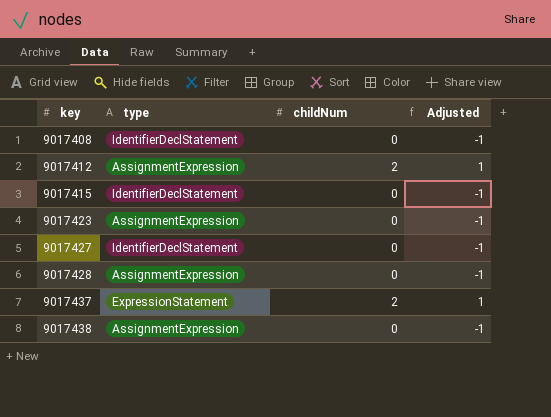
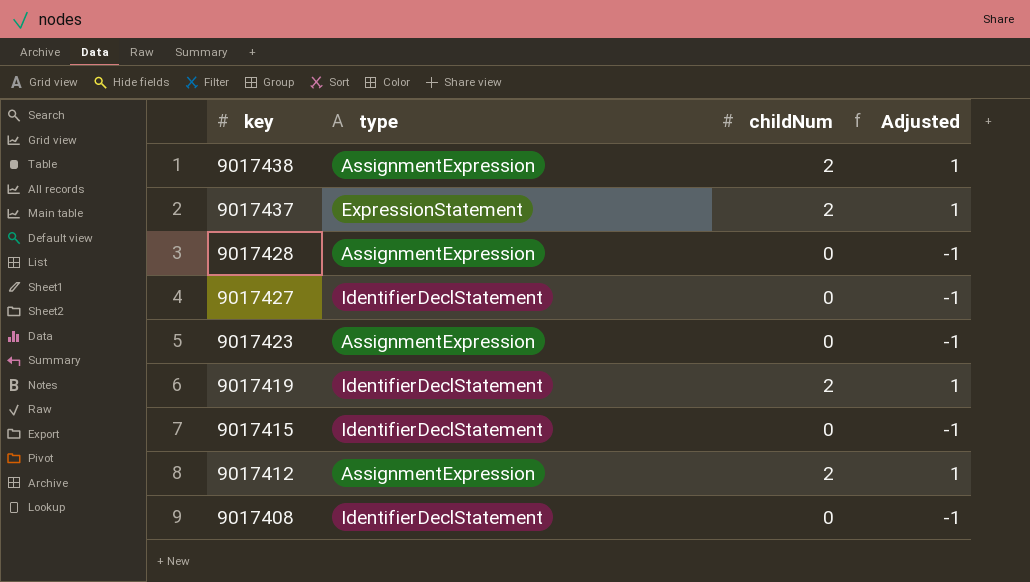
row order: key ascending -> key descending
9017438 | childNum: 0 -> 2
9017438 | Adjusted: -1 -> 1
row 9017419: none -> IdentifierDeclStatement | 2 | 1

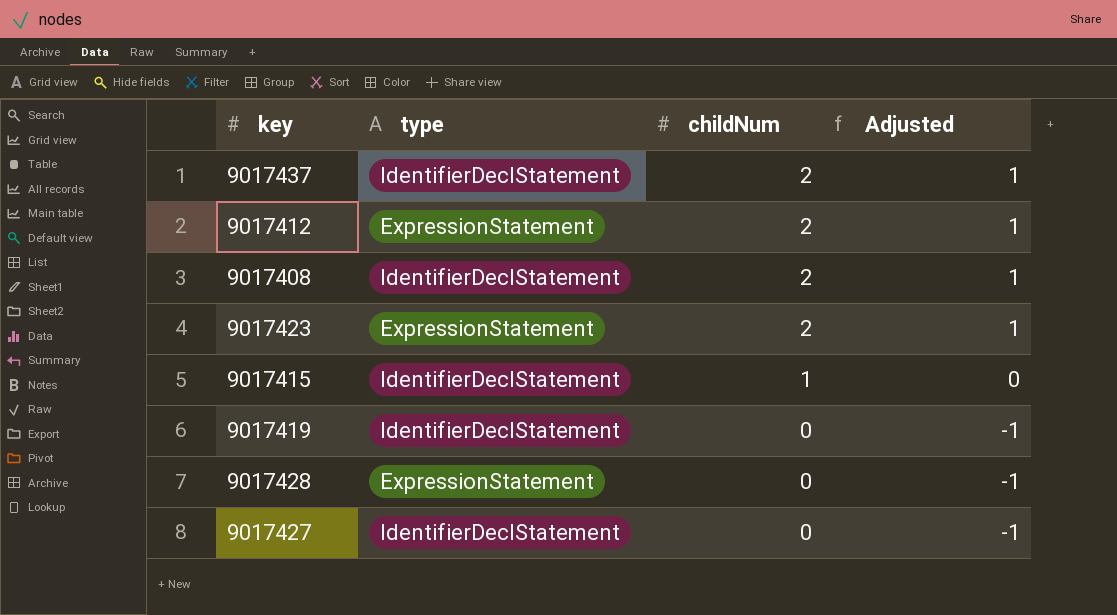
row order: key descending -> childNum descending
row 9017438: AssignmentExpression | 2 | 1 -> none
9017437 | type: ExpressionStatement -> IdentifierDeclStatement
9017412 | type: AssignmentExpression -> ExpressionStatement
9017408 | childNum: 0 -> 2
9017408 | Adjusted: -1 -> 1
9017423 | type: AssignmentExpression -> ExpressionStatement
9017423 | childNum: 0 -> 2
9017423 | Adjusted: -1 -> 1
9017415 | childNum: 0 -> 1
9017415 | Adjusted: -1 -> 0
9017419 | childNum: 2 -> 0
9017419 | Adjusted: 1 -> -1
9017428 | type: AssignmentExpression -> ExpressionStatement

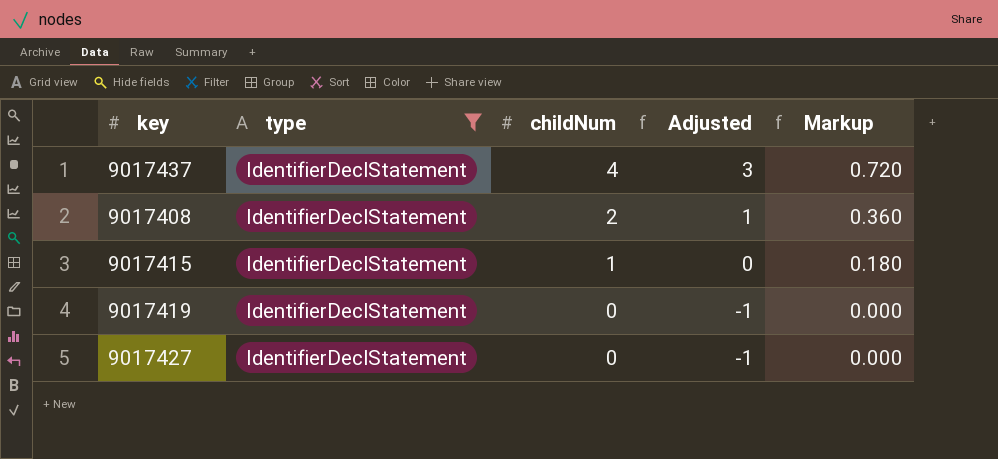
filter: none -> type = IdentifierDeclStatement
column Markup | formula: none -> [childNum] * 0.18
9017437 | childNum: 2 -> 4
9017437 | Adjusted: 1 -> 3

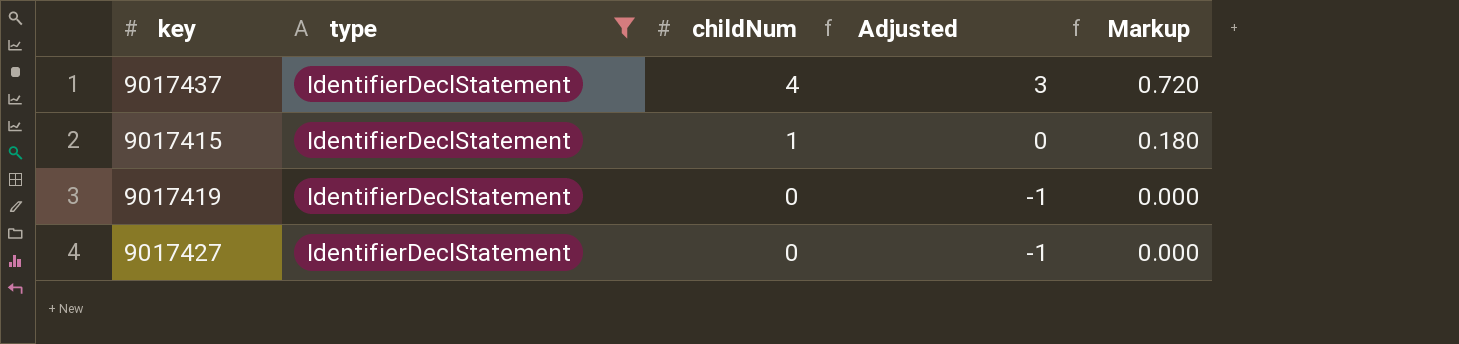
row 9017408: IdentifierDeclStatement | 2 | 1 | 0.360 -> none

